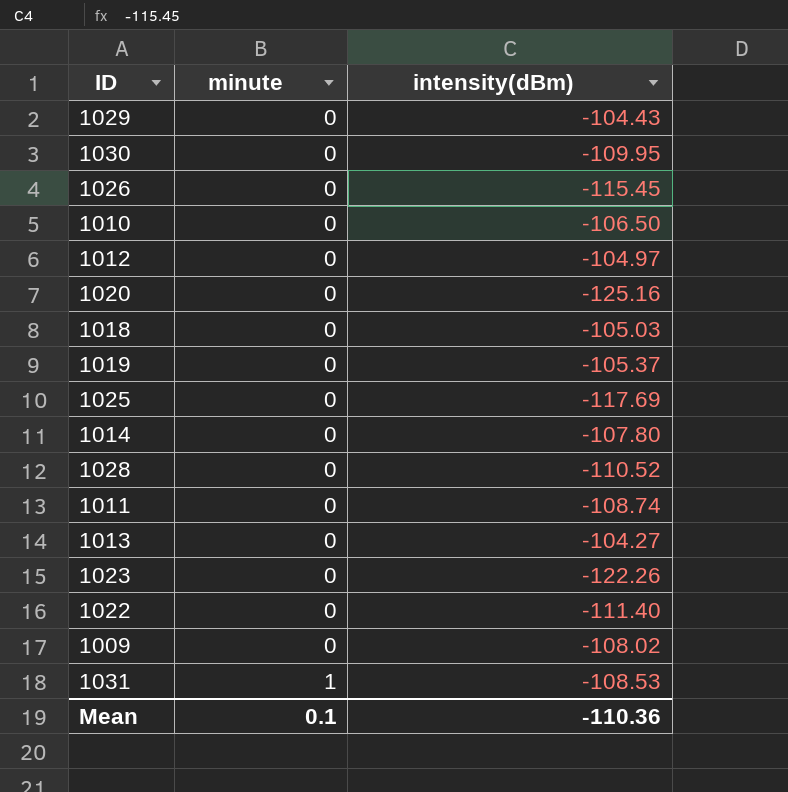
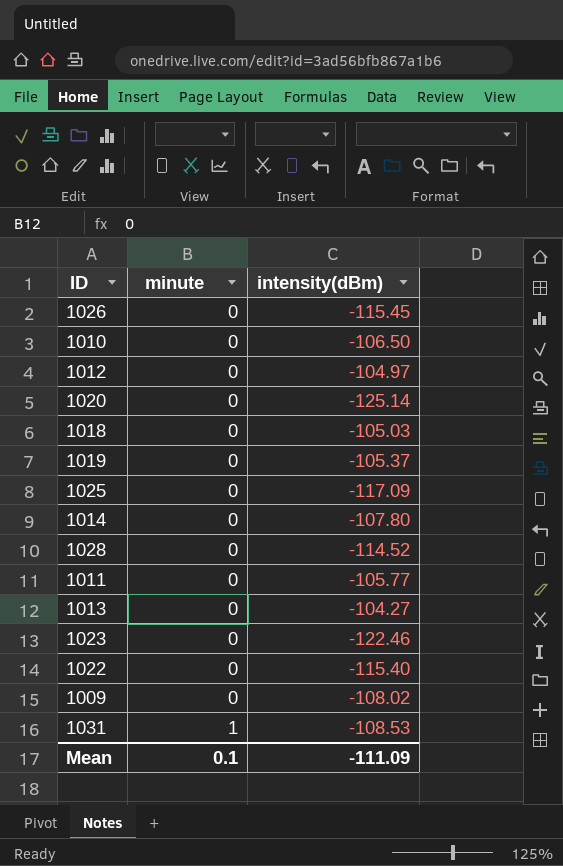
row 1029: 0 | -104.43 -> none
row 1030: 0 | -109.95 -> none
1020 | intensity(dBm): -125.16 -> -125.14
1025 | intensity(dBm): -117.69 -> -117.09
1028 | intensity(dBm): -110.52 -> -114.52
1011 | intensity(dBm): -108.74 -> -105.77
1023 | intensity(dBm): -122.26 -> -122.46
1022 | intensity(dBm): -111.40 -> -115.40
Mean | intensity(dBm): -110.36 -> -111.09

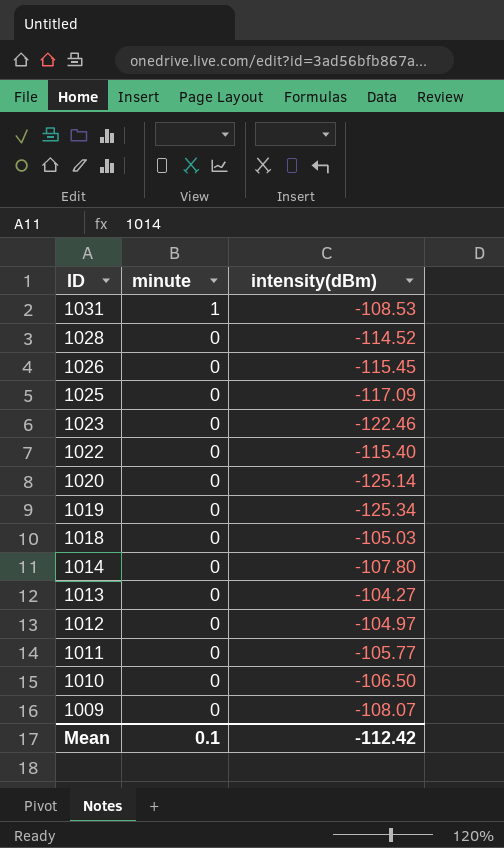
row order: minute ascending -> ID descending
1019 | intensity(dBm): -105.37 -> -125.34
1009 | intensity(dBm): -108.02 -> -108.07
Mean | intensity(dBm): -111.09 -> -112.42

